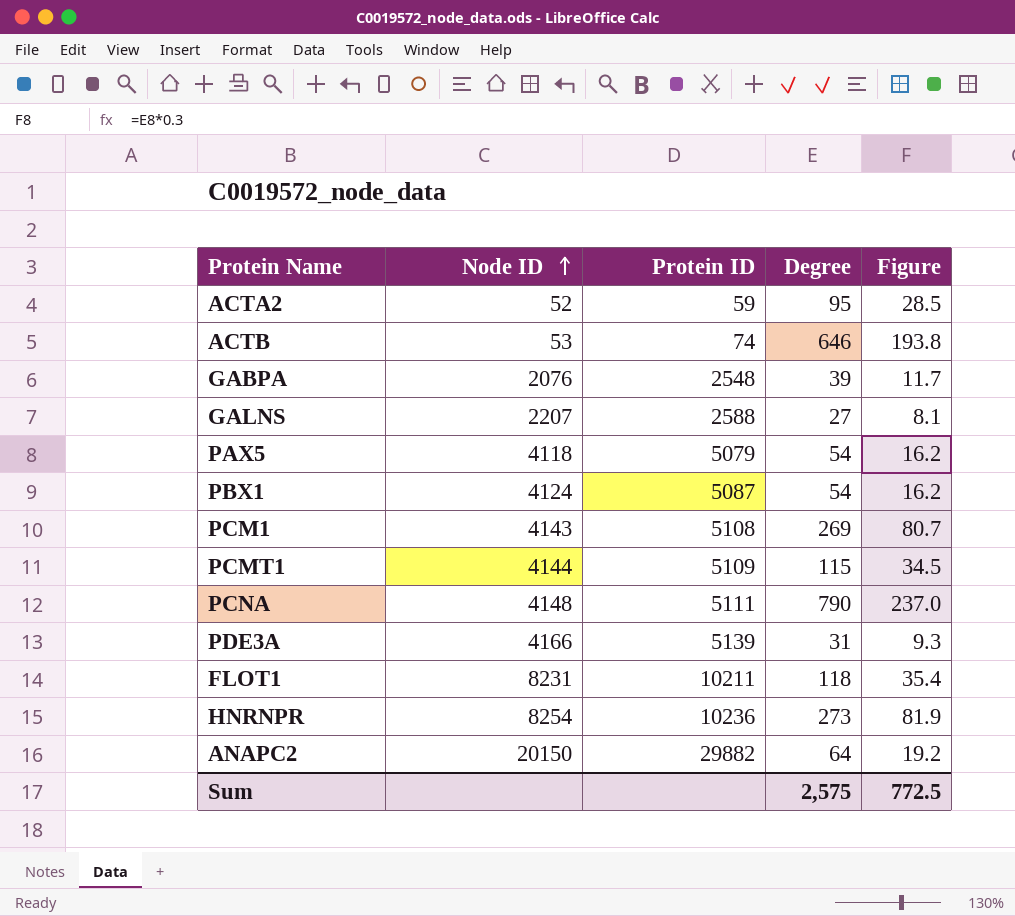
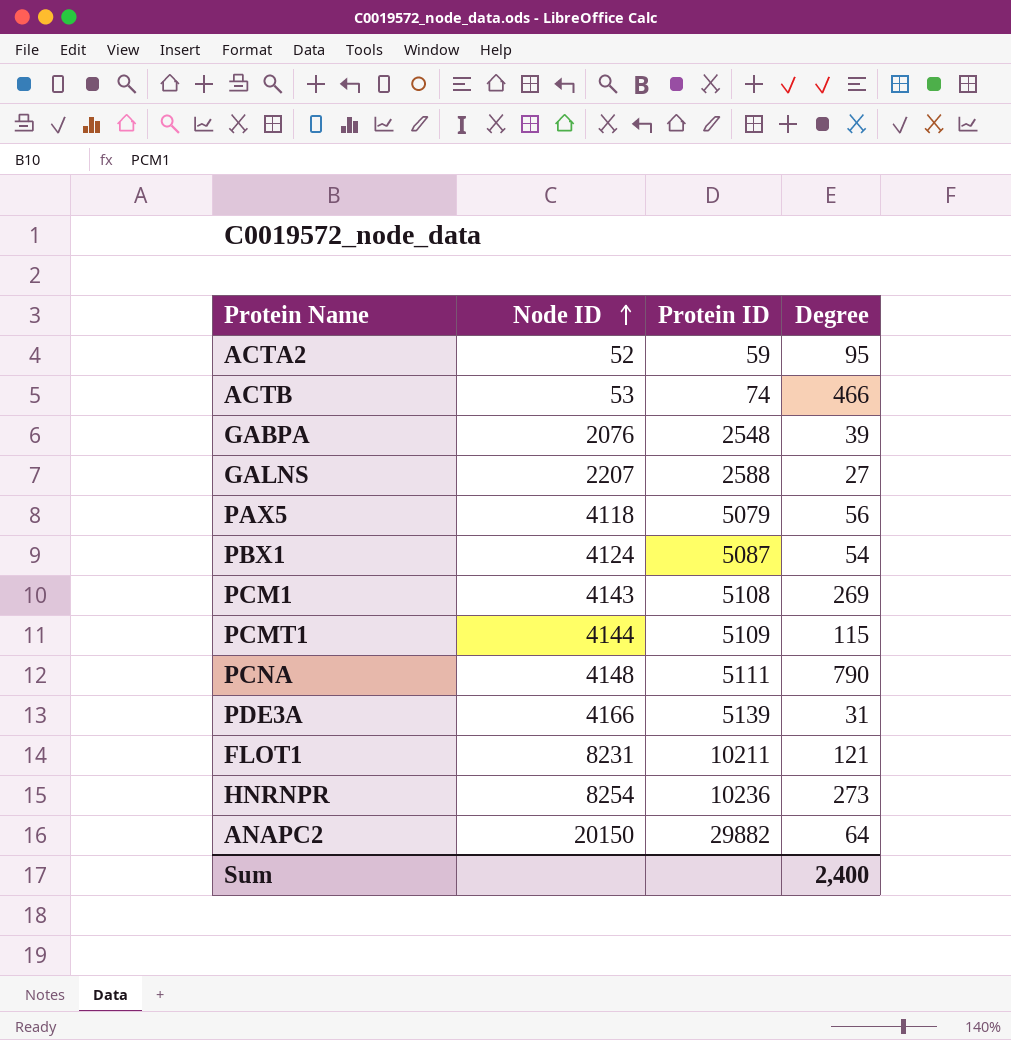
column Figure | formula: [Degree] * 0.3 -> none
ACTB | Degree: 646 -> 466
PAX5 | Degree: 54 -> 56
FLOT1 | Degree: 118 -> 121
Sum | Degree: 2,575 -> 2,400

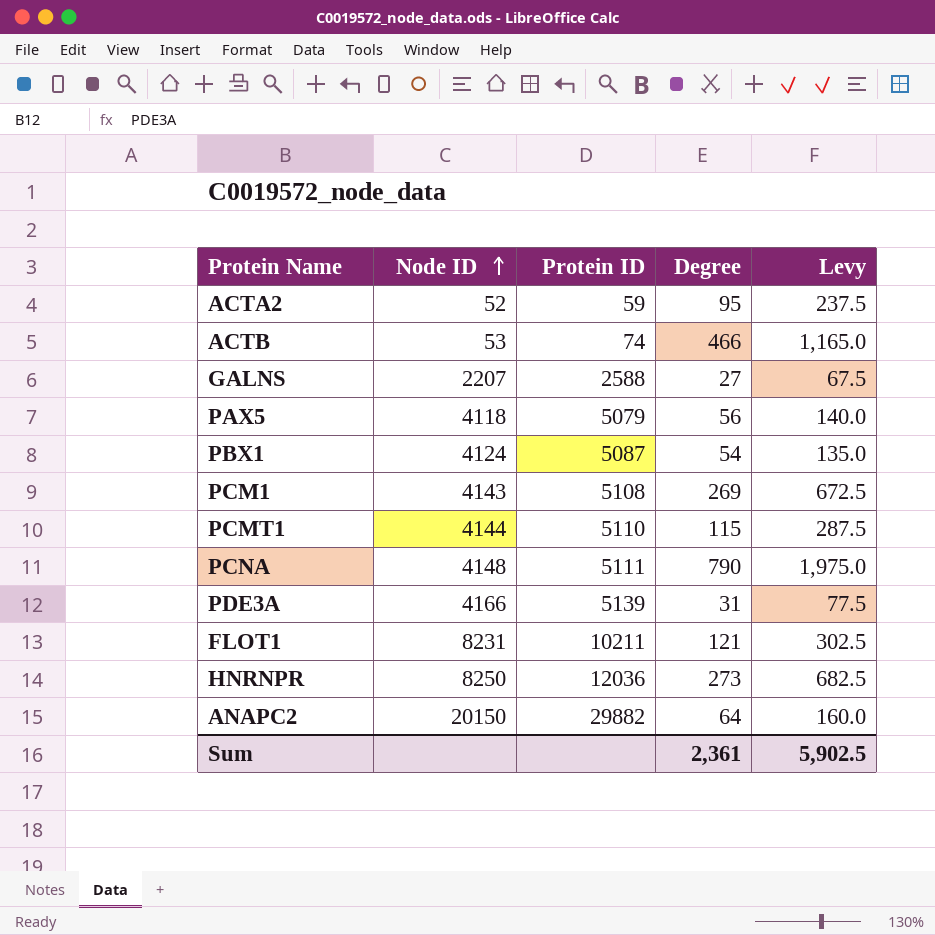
column Levy | formula: none -> [Degree] * 2.5
row GABPA: 2076 | 2548 | 39 -> none
PCMT1 | Protein ID: 5109 -> 5110
HNRNPR | Node ID: 8254 -> 8250
HNRNPR | Protein ID: 10236 -> 12036
Sum | Degree: 2,400 -> 2,361

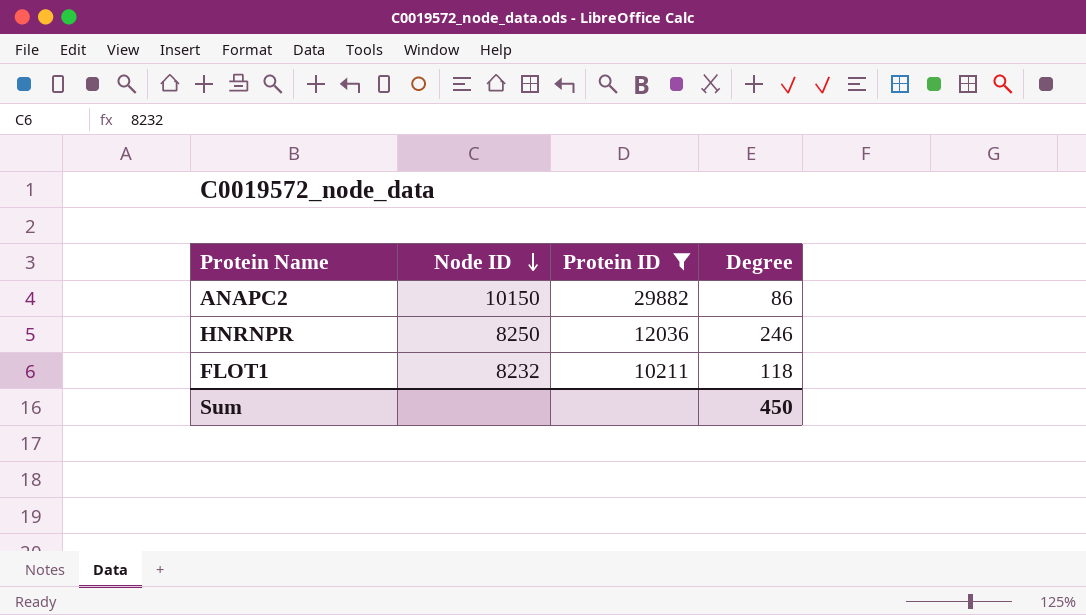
filter: none -> Protein ID >= 10211
row order: Node ID ascending -> Node ID descending
column Levy | formula: [Degree] * 2.5 -> none
ANAPC2 | Node ID: 20150 -> 10150
ANAPC2 | Degree: 64 -> 86
HNRNPR | Degree: 273 -> 246
FLOT1 | Node ID: 8231 -> 8232
FLOT1 | Degree: 121 -> 118
Sum | Degree: 2,361 -> 450

